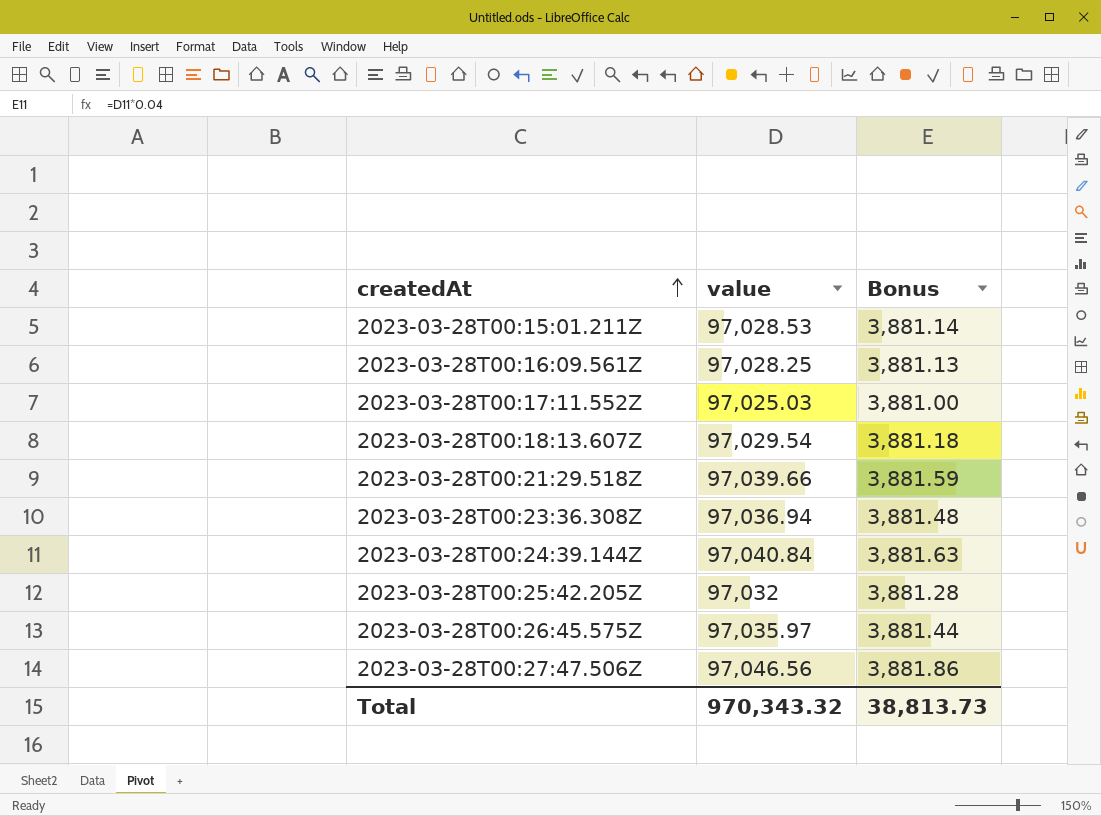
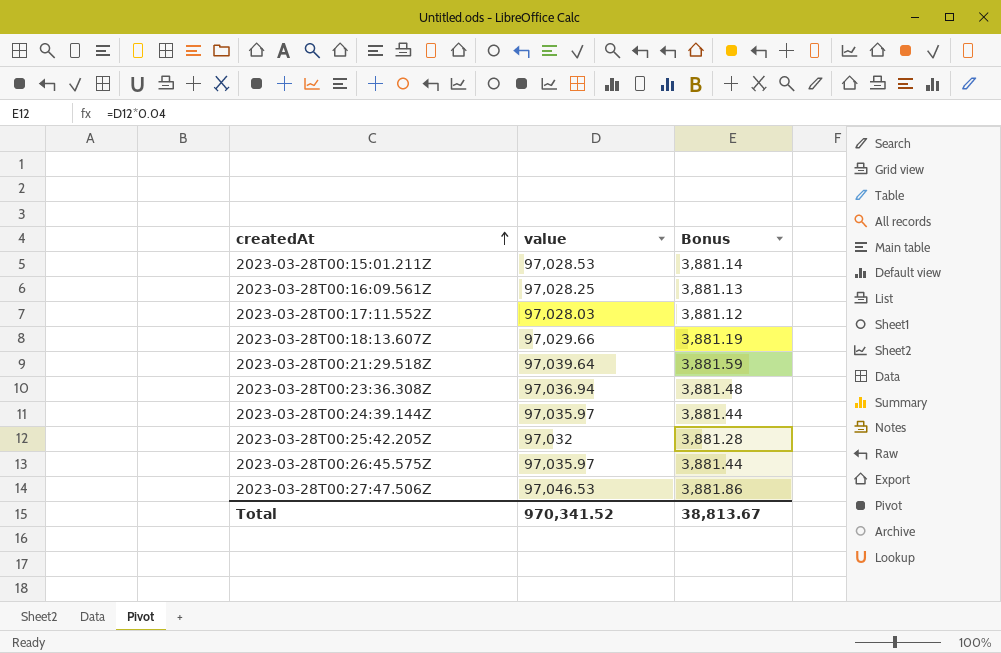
2023-03-28T00:17:11.552Z | value: 97,025.03 -> 97,028.03
2023-03-28T00:17:11.552Z | Bonus: 3,881.00 -> 3,881.12
2023-03-28T00:18:13.607Z | value: 97,029.54 -> 97,029.66
2023-03-28T00:18:13.607Z | Bonus: 3,881.18 -> 3,881.19
2023-03-28T00:21:29.518Z | value: 97,039.66 -> 97,039.64
2023-03-28T00:24:39.144Z | value: 97,040.84 -> 97,035.97
2023-03-28T00:24:39.144Z | Bonus: 3,881.63 -> 3,881.44
2023-03-28T00:27:47.506Z | value: 97,046.56 -> 97,046.53
Total | value: 970,343.32 -> 970,341.52
Total | Bonus: 38,813.73 -> 38,813.67

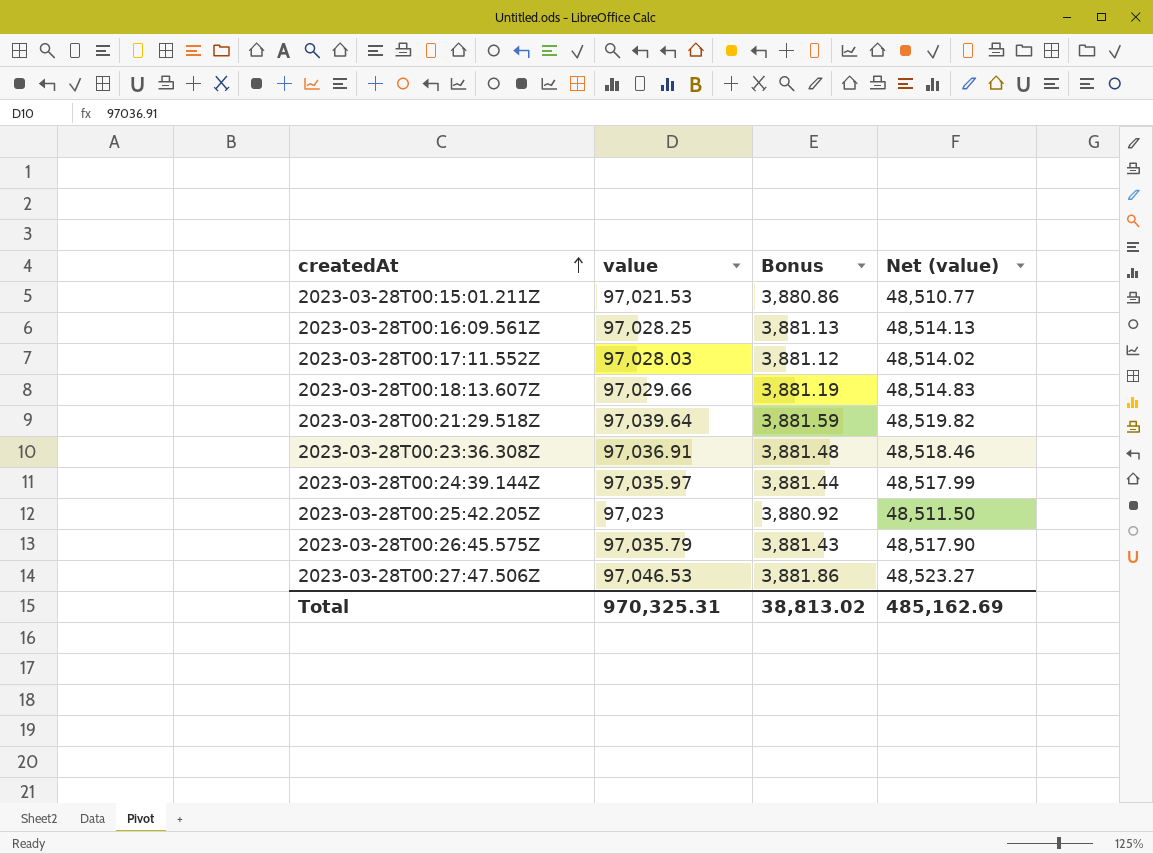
column Net (value) | formula: none -> [value] * 0.5
2023-03-28T00:15:01.211Z | value: 97,028.53 -> 97,021.53
2023-03-28T00:15:01.211Z | Bonus: 3,881.14 -> 3,880.86
2023-03-28T00:23:36.308Z | value: 97,036.94 -> 97,036.91
2023-03-28T00:25:42.205Z | value: 97,032 -> 97,023
2023-03-28T00:25:42.205Z | Bonus: 3,881.28 -> 3,880.92
2023-03-28T00:26:45.575Z | value: 97,035.97 -> 97,035.79
2023-03-28T00:26:45.575Z | Bonus: 3,881.44 -> 3,881.43
Total | value: 970,341.52 -> 970,325.31
Total | Bonus: 38,813.67 -> 38,813.02

